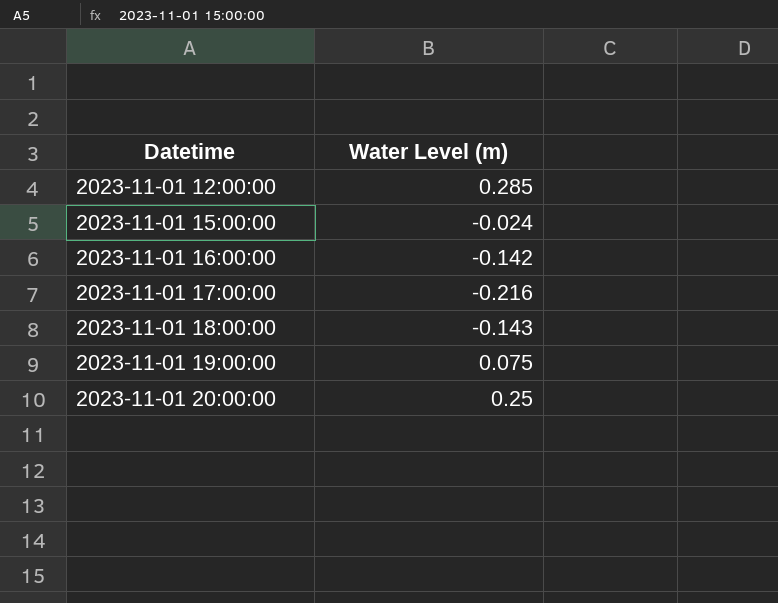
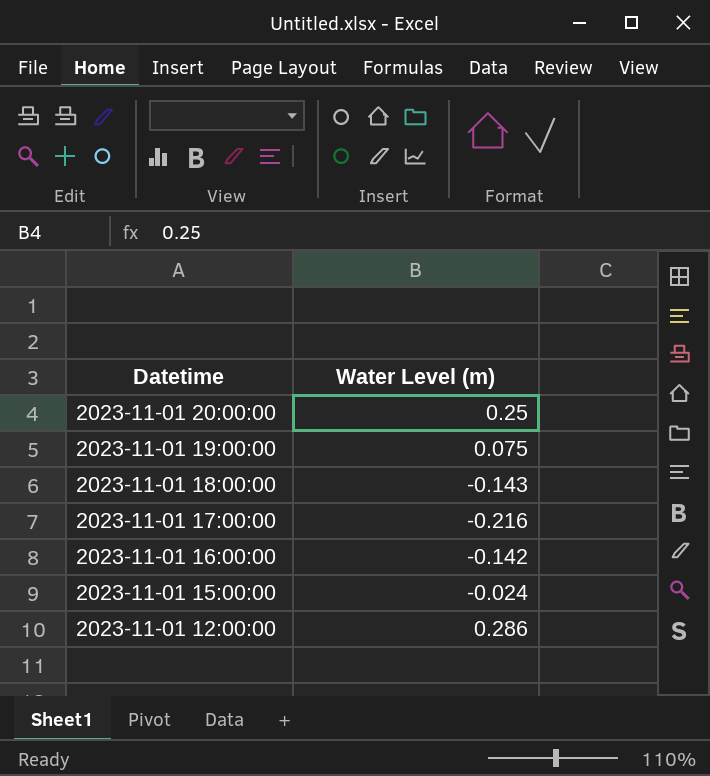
row order: Datetime ascending -> Datetime descending
2023-11-01 12:00:00 | Water Level (m): 0.285 -> 0.286

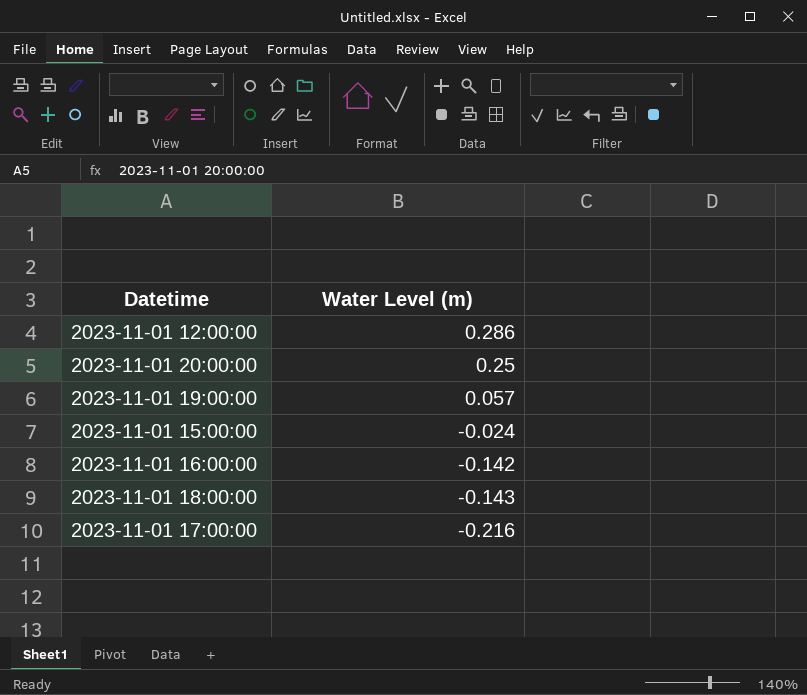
row order: Datetime descending -> Water Level (m) descending
2023-11-01 19:00:00 | Water Level (m): 0.075 -> 0.057

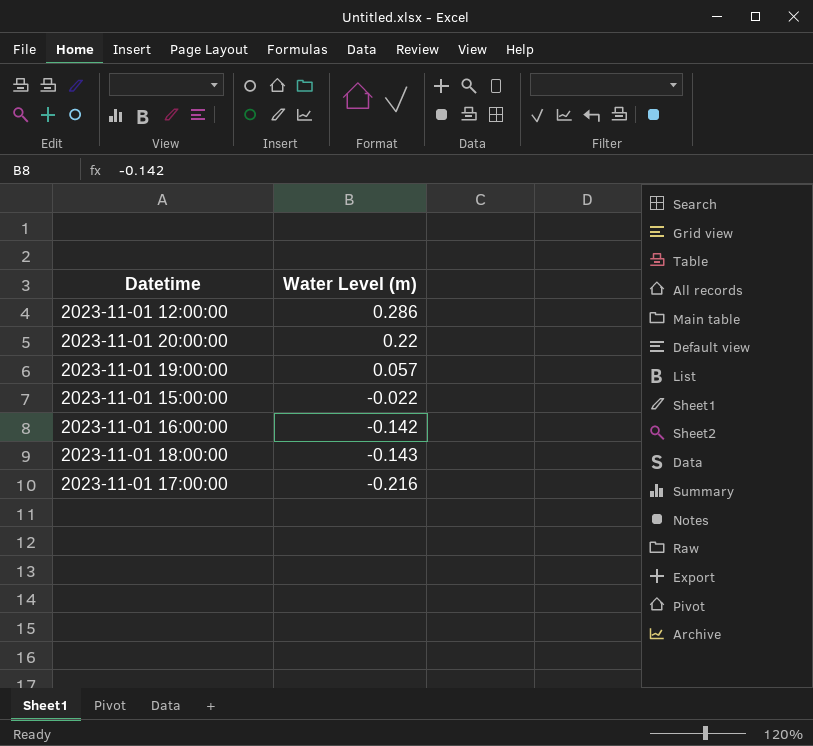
2023-11-01 20:00:00 | Water Level (m): 0.25 -> 0.22
2023-11-01 15:00:00 | Water Level (m): -0.024 -> -0.022

